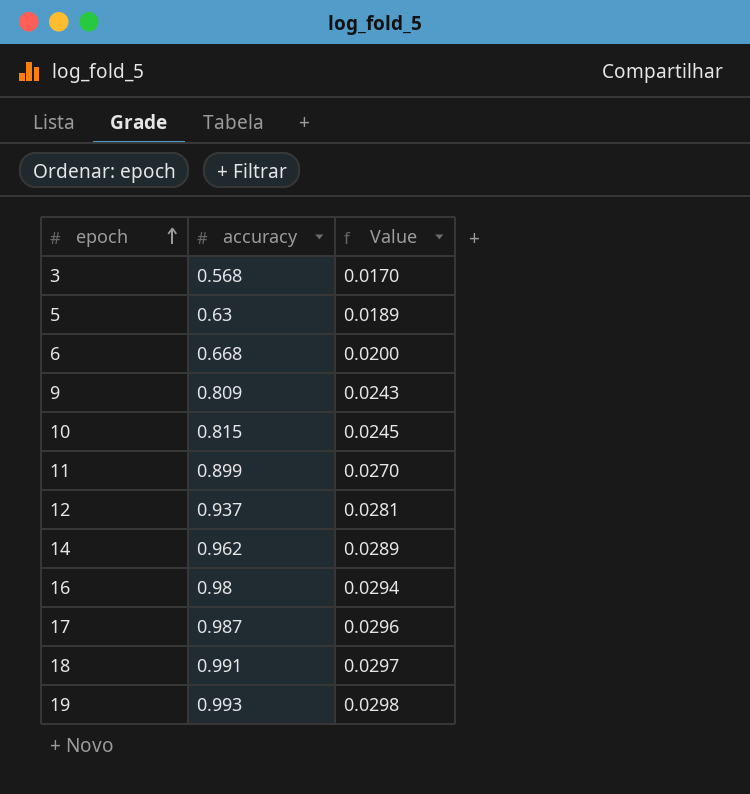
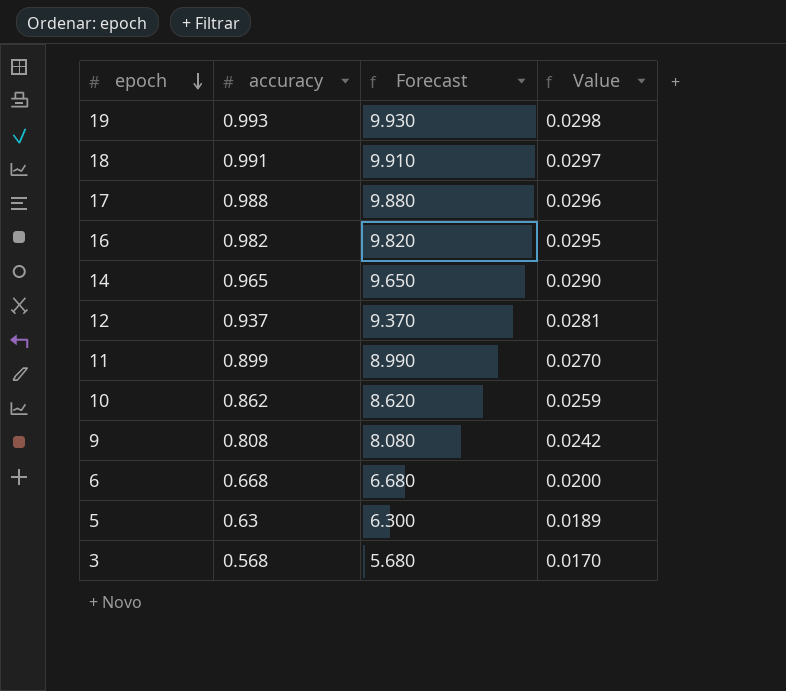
row order: epoch ascending -> epoch descending
column Forecast | formula: none -> [accuracy] * 10
17 | accuracy: 0.987 -> 0.988
16 | accuracy: 0.98 -> 0.982
16 | Value: 0.0294 -> 0.0295
14 | accuracy: 0.962 -> 0.965
14 | Value: 0.0289 -> 0.0290
10 | accuracy: 0.815 -> 0.862
10 | Value: 0.0245 -> 0.0259
9 | accuracy: 0.809 -> 0.808
9 | Value: 0.0243 -> 0.0242

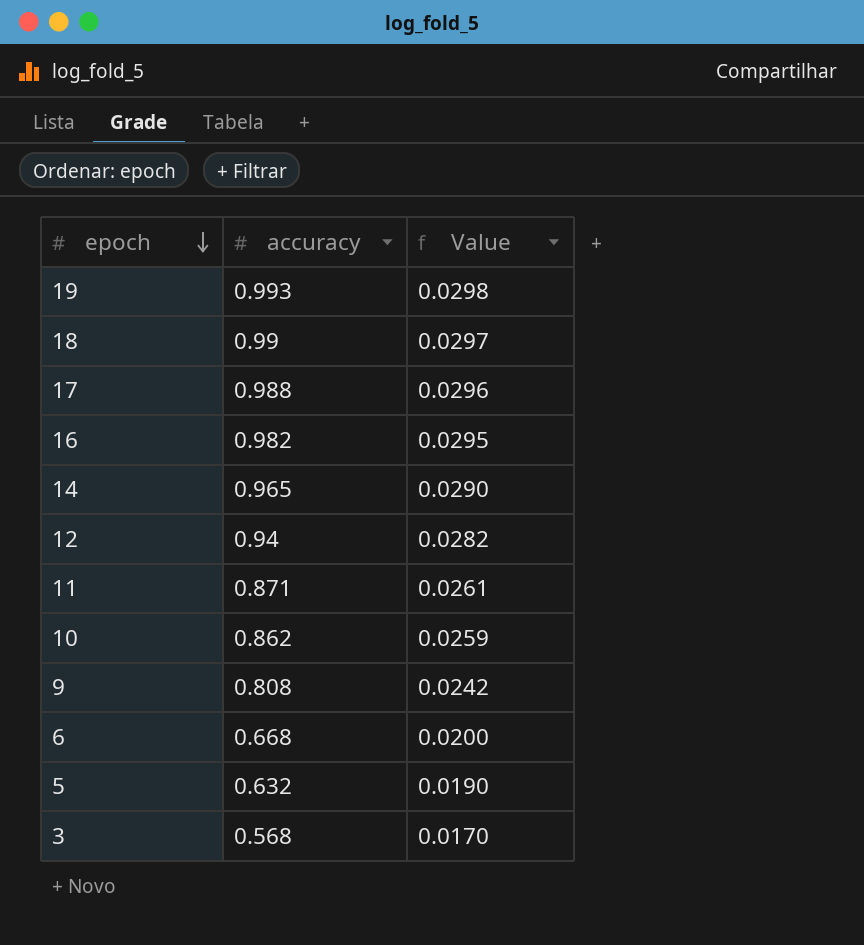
column Forecast | formula: [accuracy] * 10 -> none
18 | accuracy: 0.991 -> 0.99
12 | accuracy: 0.937 -> 0.94
12 | Value: 0.0281 -> 0.0282
11 | accuracy: 0.899 -> 0.871
11 | Value: 0.0270 -> 0.0261
5 | accuracy: 0.63 -> 0.632
5 | Value: 0.0189 -> 0.0190

